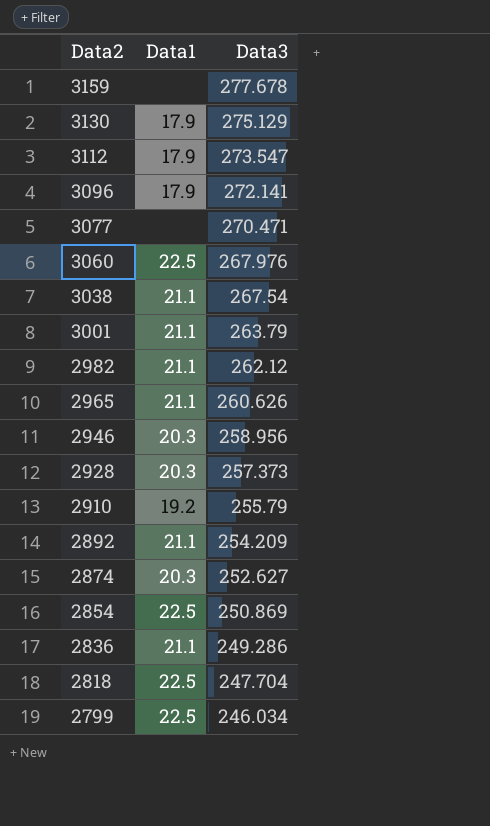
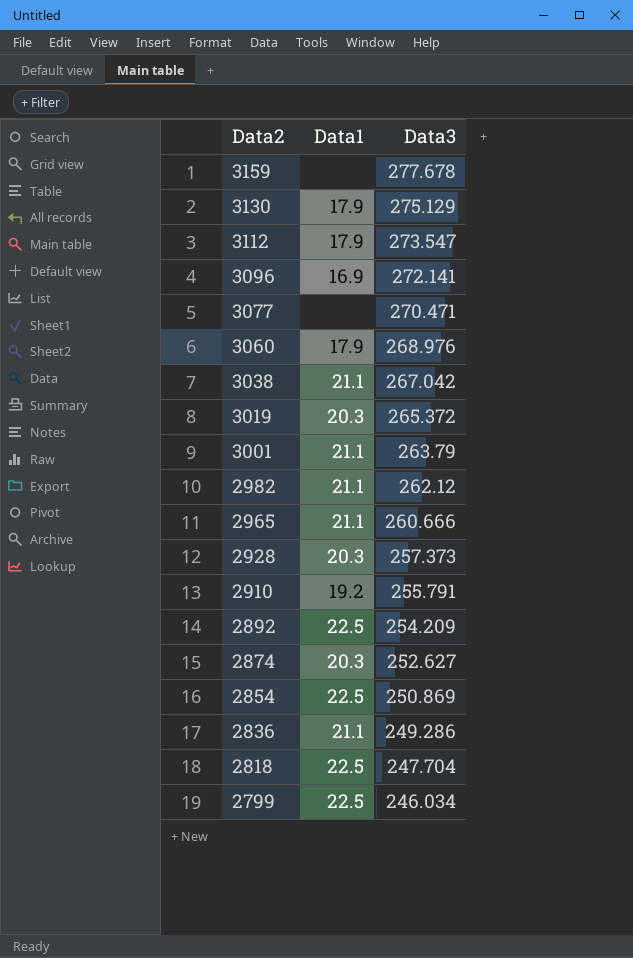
row 2946: 20.3 | 258.956 -> none
3096 | Data1: 17.9 -> 16.9
3060 | Data1: 22.5 -> 17.9
3060 | Data3: 267.976 -> 268.976
3038 | Data3: 267.54 -> 267.042
row 3019: none -> 20.3 | 265.372
2965 | Data3: 260.626 -> 260.666
2910 | Data3: 255.79 -> 255.791
2892 | Data1: 21.1 -> 22.5

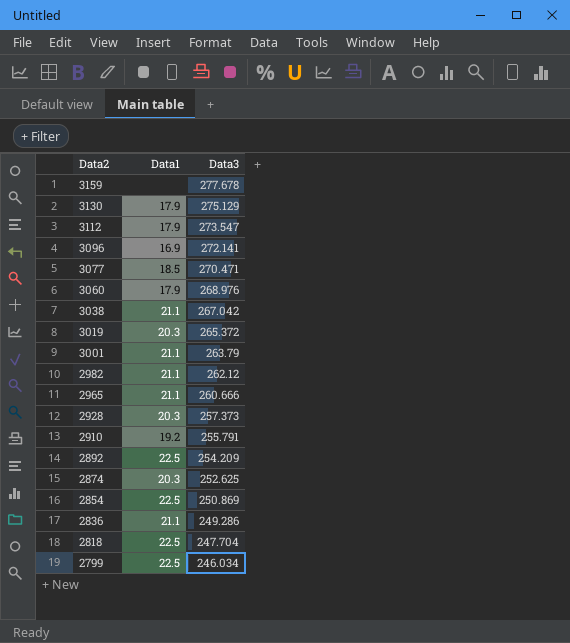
3077 | Data1: none -> 18.5
2874 | Data3: 252.627 -> 252.625

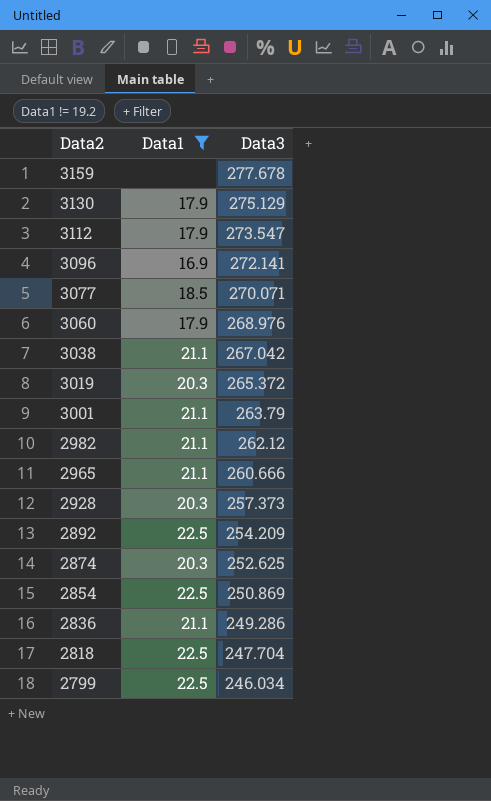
filter: none -> Data1 != 19.2
3077 | Data3: 270.471 -> 270.071

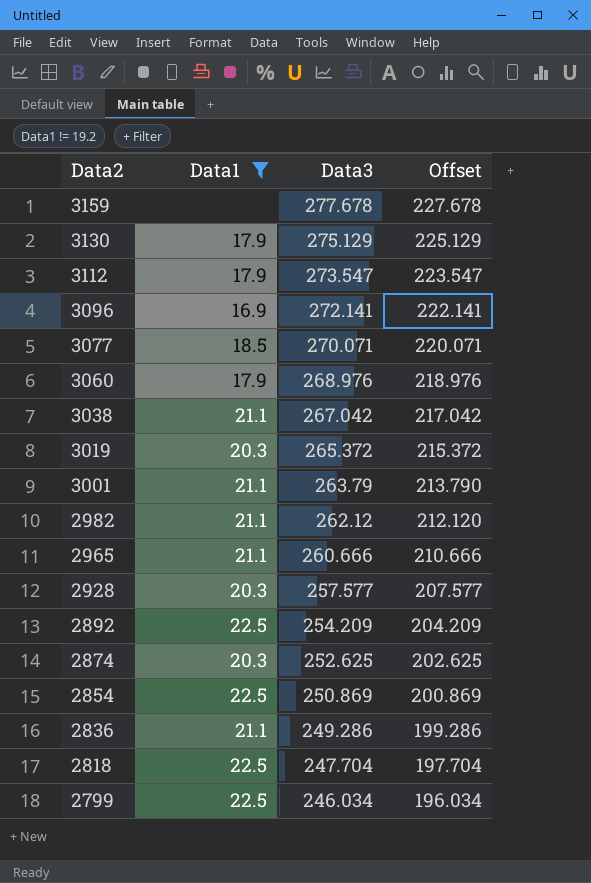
column Offset | formula: none -> [Data3] - 50
2928 | Data3: 257.373 -> 257.577

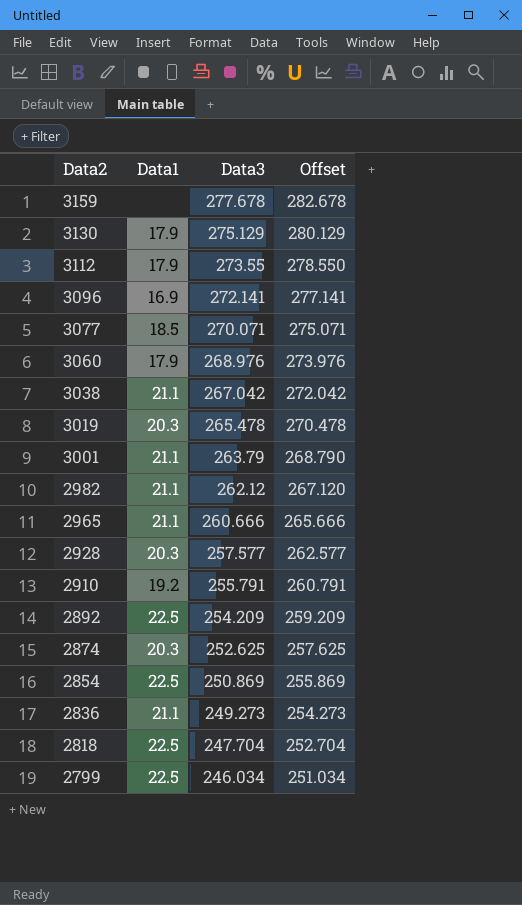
filter: Data1 != 19.2 -> none
column Offset | formula: [Data3] - 50 -> [Data3] + 5
3112 | Data3: 273.547 -> 273.55
3019 | Data3: 265.372 -> 265.478
2836 | Data3: 249.286 -> 249.273

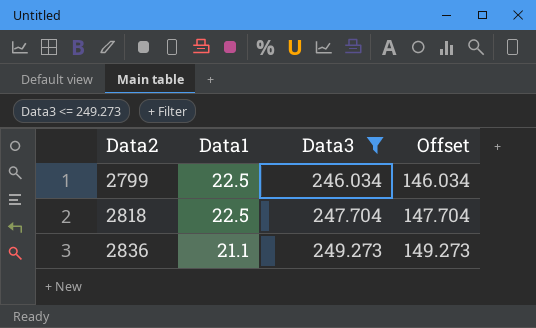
filter: none -> Data3 <= 249.273
row order: Data2 descending -> Data2 ascending
column Offset | formula: [Data3] + 5 -> [Data3] - 100

